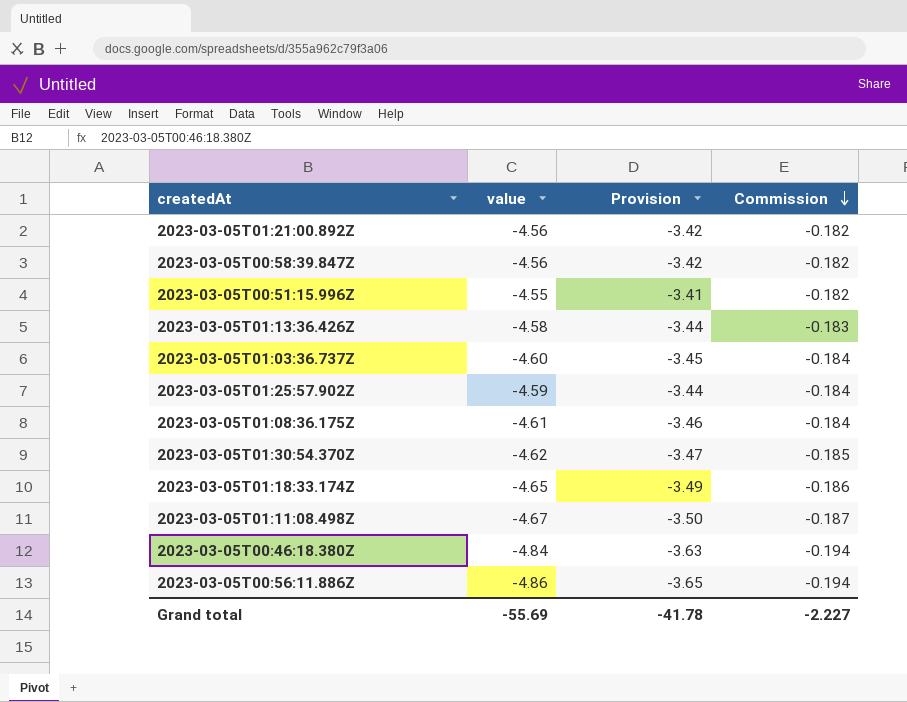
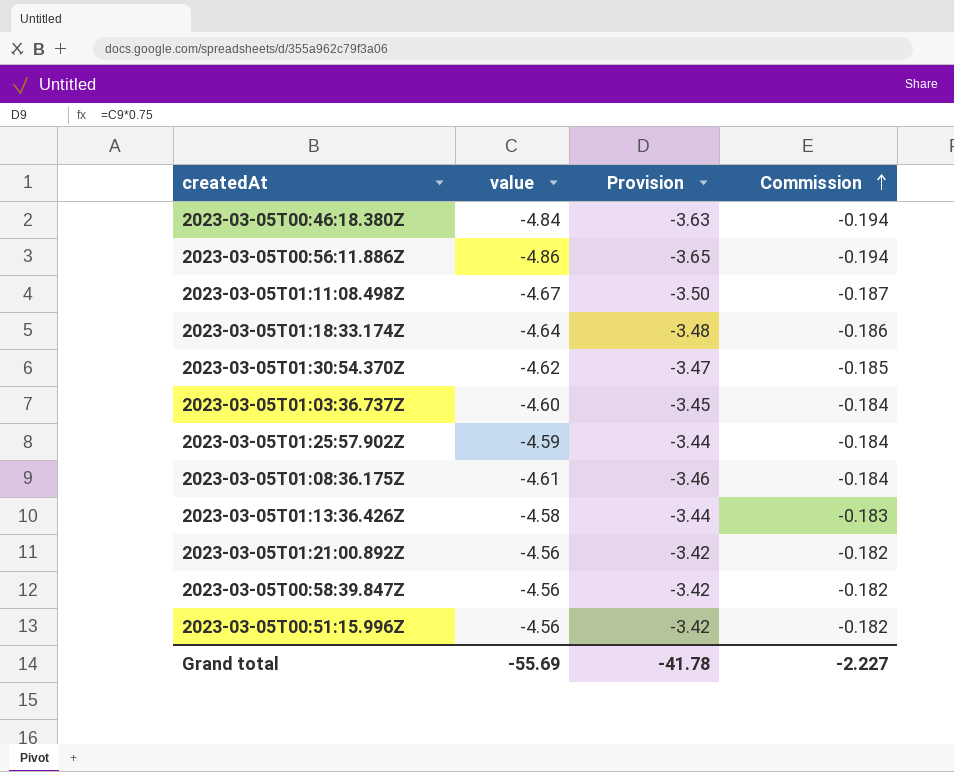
row order: Commission descending -> Commission ascending
2023-03-05T01:18:33.174Z | value: -4.65 -> -4.64
2023-03-05T01:18:33.174Z | Provision: -3.49 -> -3.48
2023-03-05T00:51:15.996Z | value: -4.55 -> -4.56
2023-03-05T00:51:15.996Z | Provision: -3.41 -> -3.42

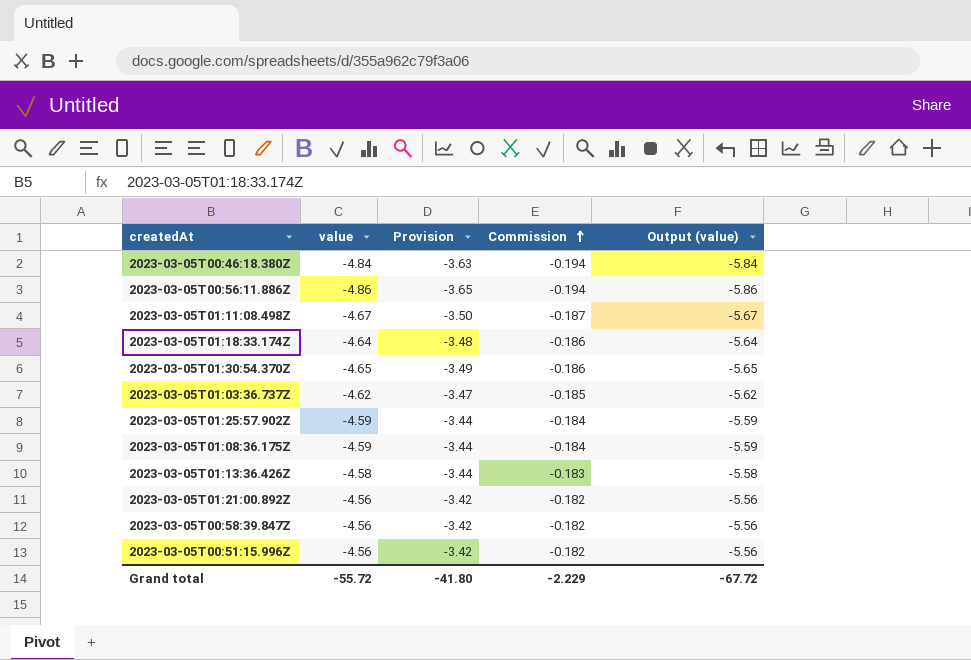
column Output (value) | formula: none -> [value] - 1
2023-03-05T01:30:54.370Z | value: -4.62 -> -4.65
2023-03-05T01:30:54.370Z | Provision: -3.47 -> -3.49
2023-03-05T01:30:54.370Z | Commission: -0.185 -> -0.186
2023-03-05T01:03:36.737Z | value: -4.60 -> -4.62
2023-03-05T01:03:36.737Z | Provision: -3.45 -> -3.47
2023-03-05T01:03:36.737Z | Commission: -0.184 -> -0.185
2023-03-05T01:08:36.175Z | value: -4.61 -> -4.59
2023-03-05T01:08:36.175Z | Provision: -3.46 -> -3.44
Grand total | value: -55.69 -> -55.72
Grand total | Provision: -41.78 -> -41.80
Grand total | Commission: -2.227 -> -2.229

